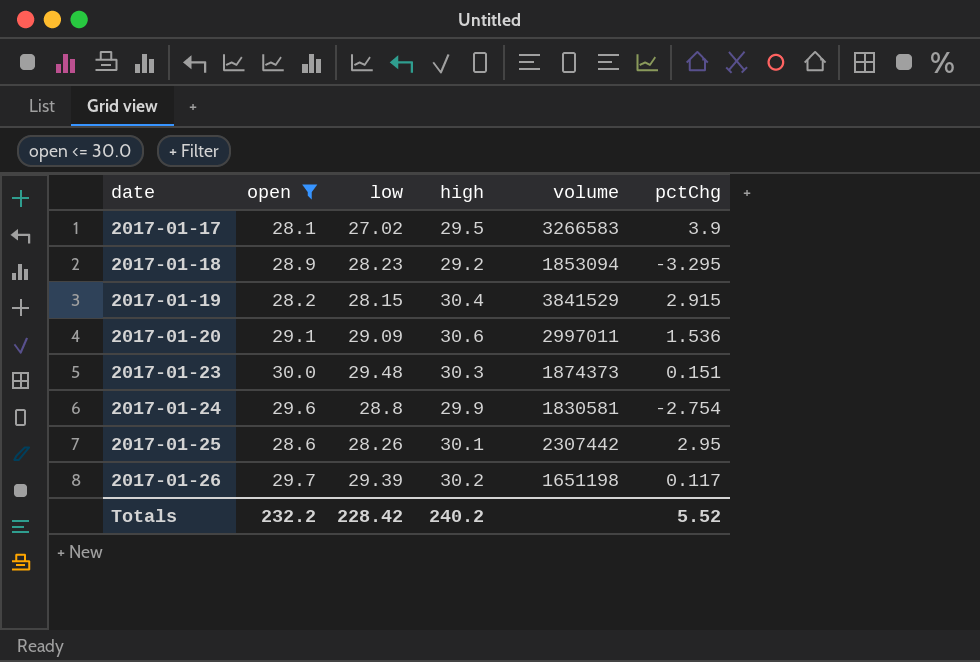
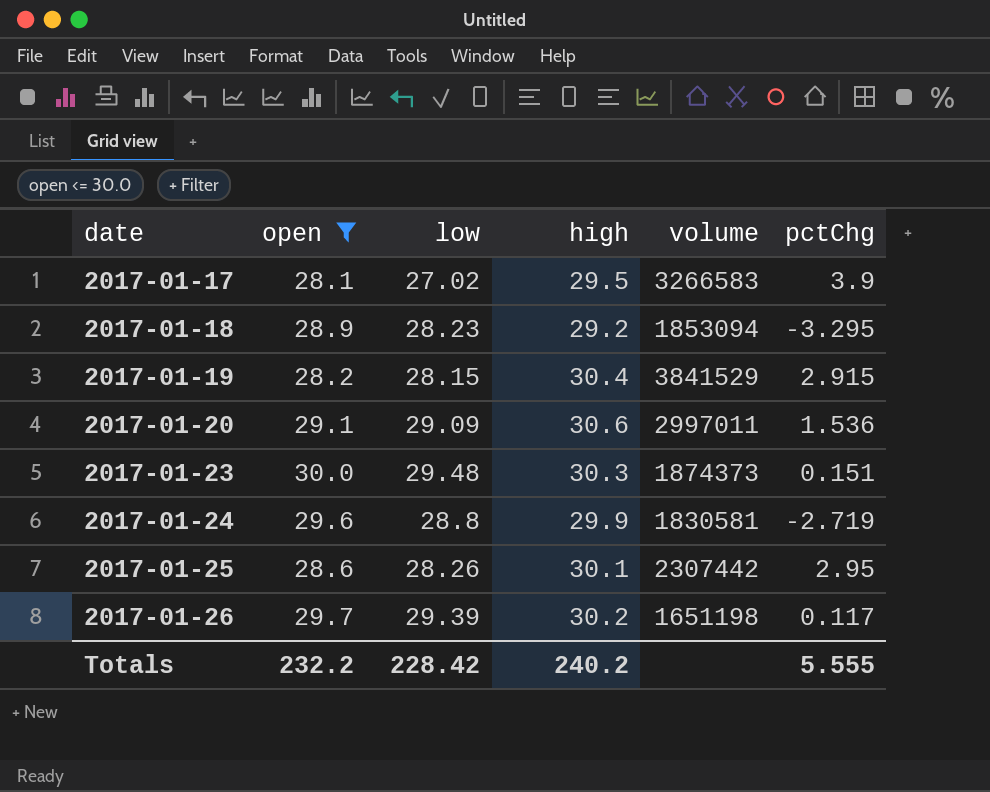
2017-01-24 | pctChg: -2.754 -> -2.719
Totals | pctChg: 5.52 -> 5.555

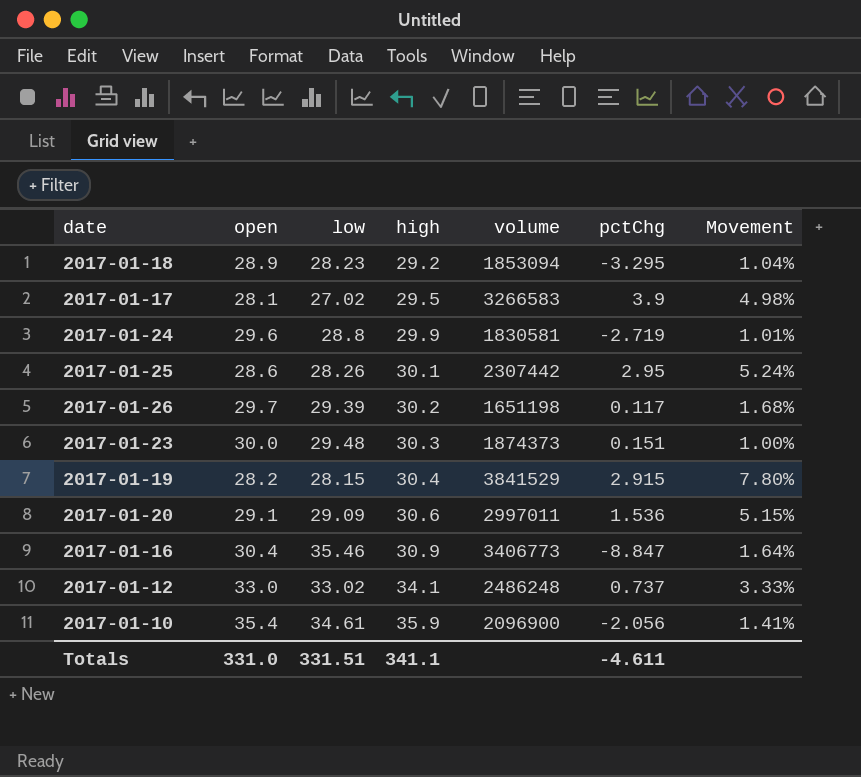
filter: open <= 30.0 -> none
row order: date ascending -> high ascending
column Movement | formula: none -> ([high] - [open]) / [open]
Totals | open: 232.2 -> 331.0
Totals | low: 228.42 -> 331.51
Totals | high: 240.2 -> 341.1
Totals | pctChg: 5.555 -> -4.611

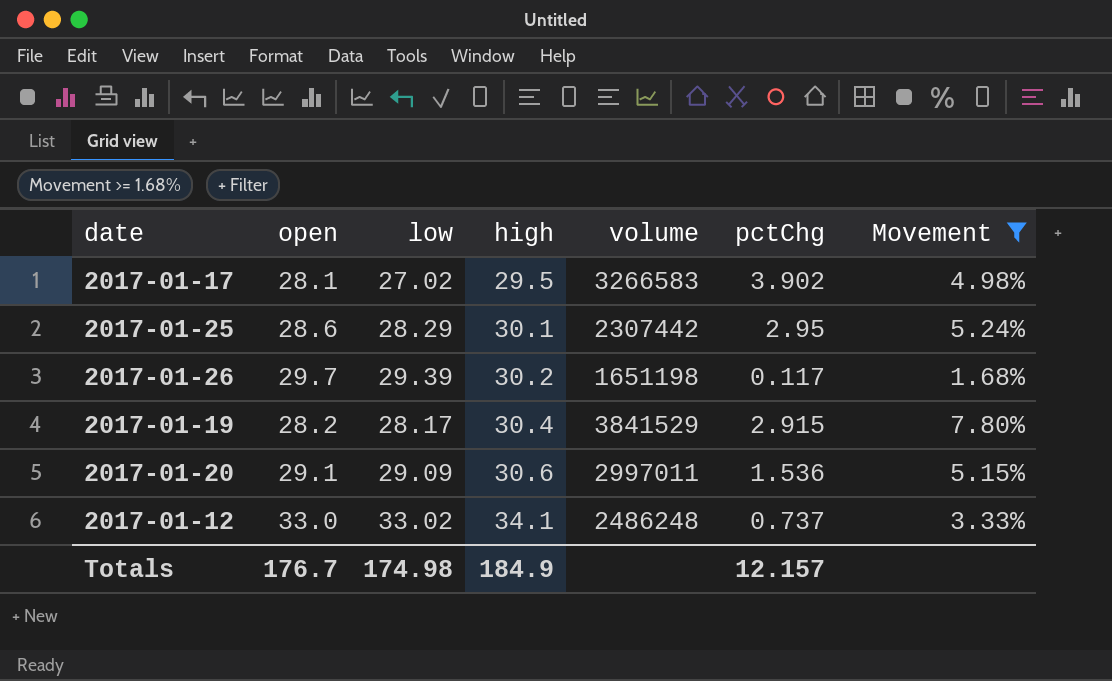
filter: none -> Movement >= 1.68%
2017-01-17 | pctChg: 3.9 -> 3.902
2017-01-25 | low: 28.26 -> 28.29
2017-01-19 | low: 28.15 -> 28.17
Totals | open: 331.0 -> 176.7
Totals | low: 331.51 -> 174.98
Totals | high: 341.1 -> 184.9
Totals | pctChg: -4.611 -> 12.157

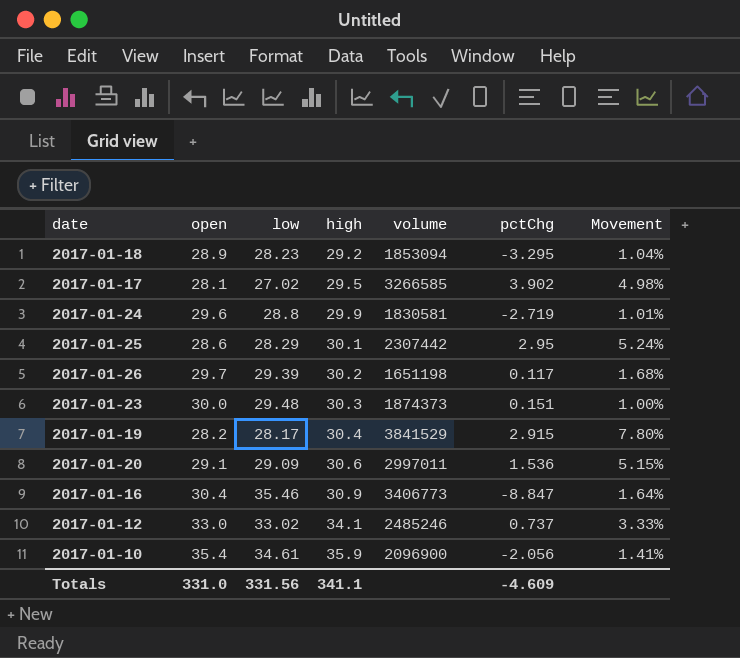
filter: Movement >= 1.68% -> none
2017-01-17 | volume: 3266583 -> 3266585
2017-01-12 | volume: 2486248 -> 2485246
Totals | open: 176.7 -> 331.0
Totals | low: 174.98 -> 331.56
Totals | high: 184.9 -> 341.1
Totals | pctChg: 12.157 -> -4.609

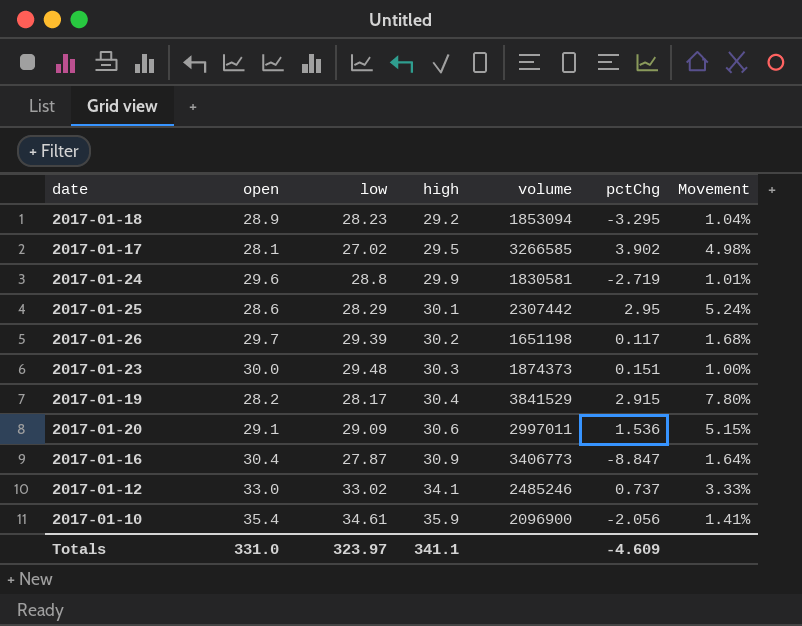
2017-01-16 | low: 35.46 -> 27.87
Totals | low: 331.56 -> 323.97

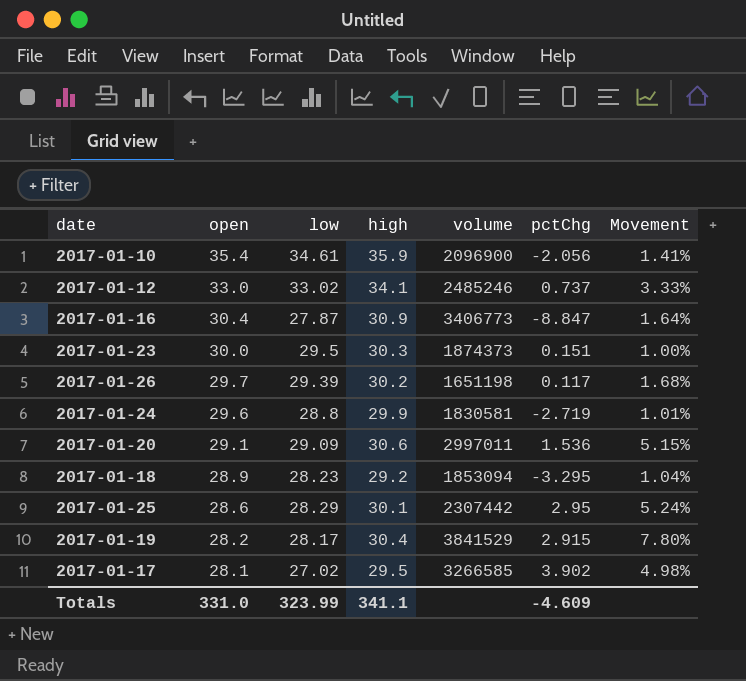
row order: high ascending -> open descending
2017-01-23 | low: 29.48 -> 29.5
Totals | low: 323.97 -> 323.99

